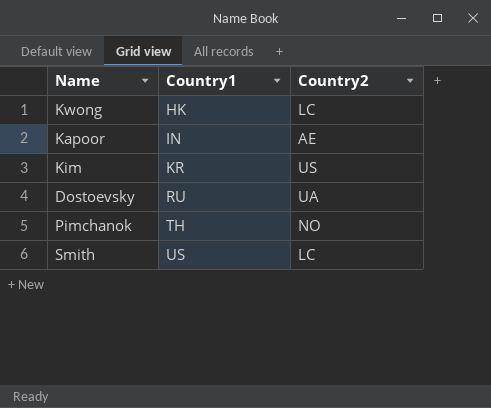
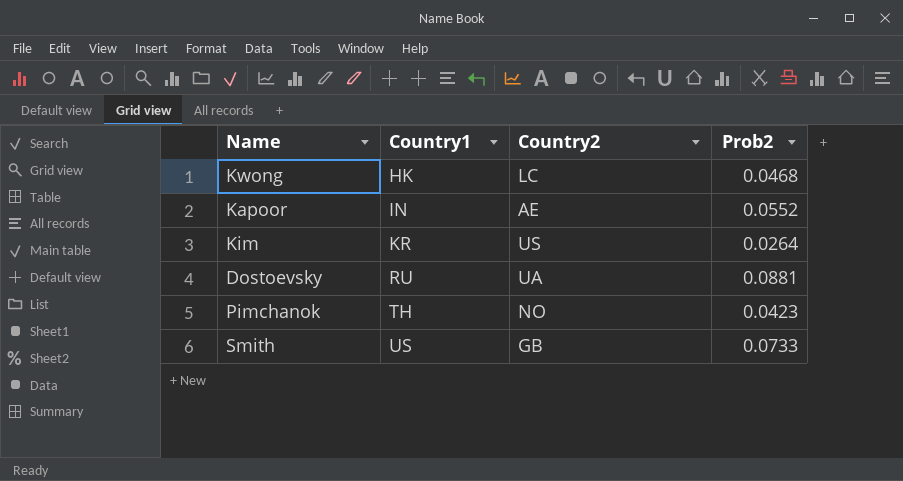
column Prob2 | position: none -> 4
Smith | Country2: LC -> GB

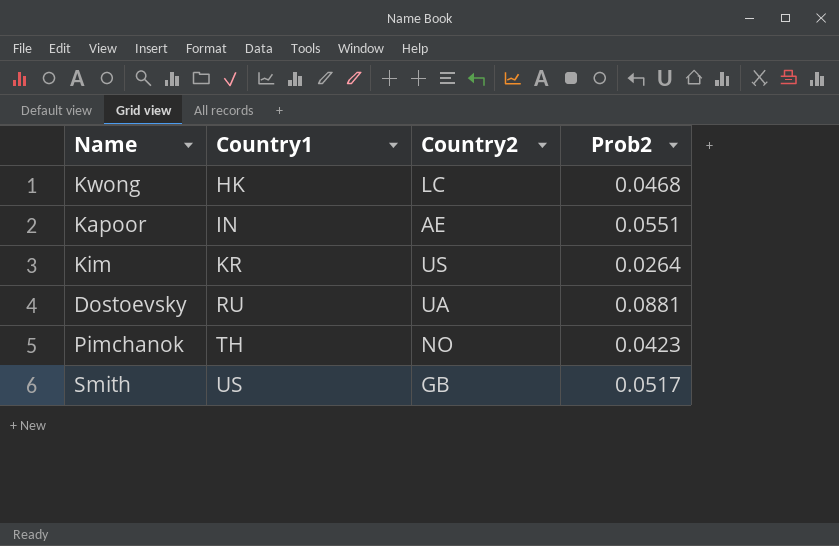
Kapoor | Prob2: 0.0552 -> 0.0551
Smith | Prob2: 0.0733 -> 0.0517

